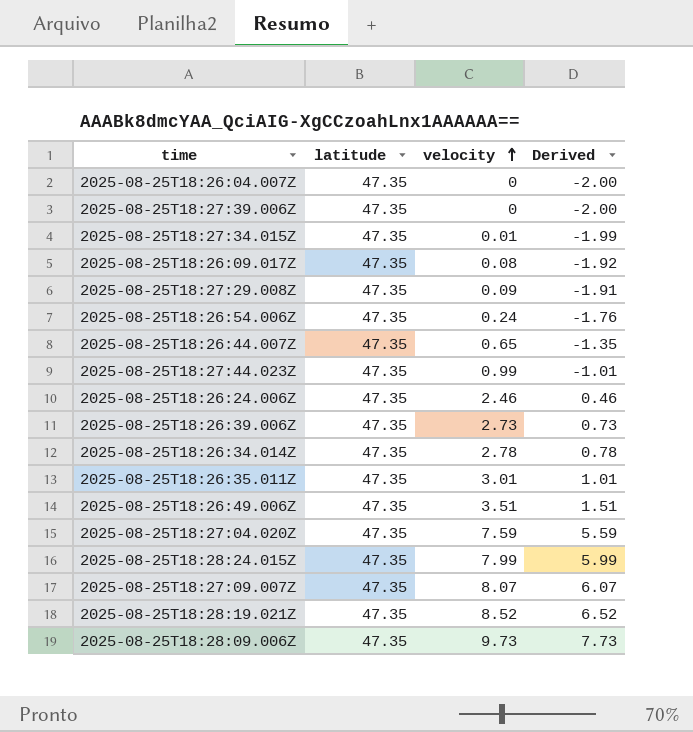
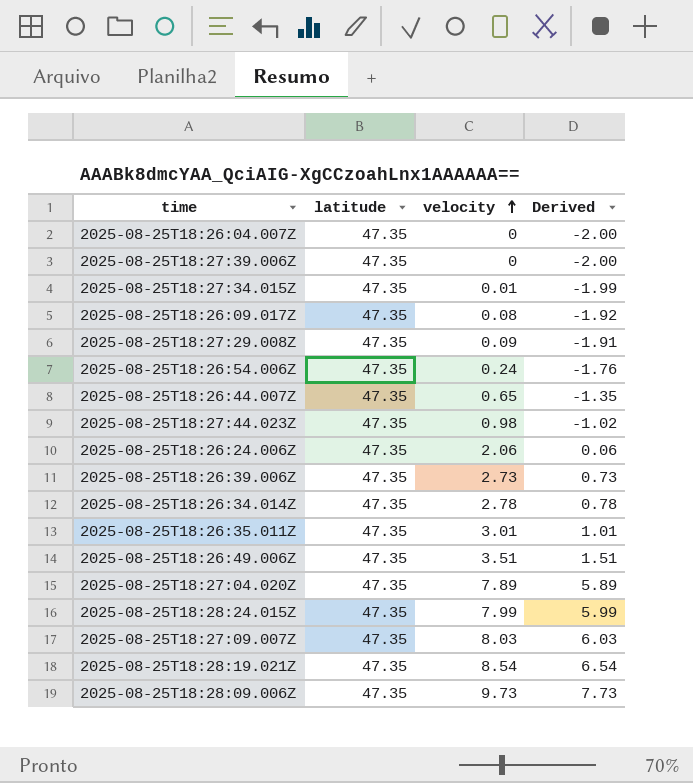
2025-08-25T18:27:44.023Z | velocity: 0.99 -> 0.98
2025-08-25T18:27:44.023Z | Derived: -1.01 -> -1.02
2025-08-25T18:26:24.006Z | velocity: 2.46 -> 2.06
2025-08-25T18:26:24.006Z | Derived: 0.46 -> 0.06
2025-08-25T18:27:04.020Z | velocity: 7.59 -> 7.89
2025-08-25T18:27:04.020Z | Derived: 5.59 -> 5.89
2025-08-25T18:27:09.007Z | velocity: 8.07 -> 8.03
2025-08-25T18:27:09.007Z | Derived: 6.07 -> 6.03
2025-08-25T18:28:19.021Z | velocity: 8.52 -> 8.54
2025-08-25T18:28:19.021Z | Derived: 6.52 -> 6.54

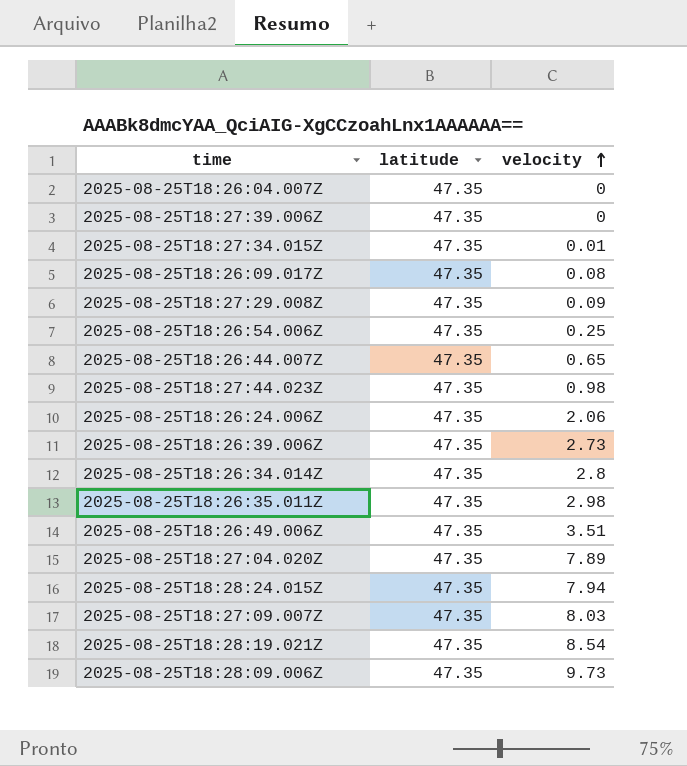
column Derived | formula: [velocity] - 2 -> none
2025-08-25T18:26:54.006Z | velocity: 0.24 -> 0.25
2025-08-25T18:26:34.014Z | velocity: 2.78 -> 2.8
2025-08-25T18:26:35.011Z | velocity: 3.01 -> 2.98
2025-08-25T18:28:24.015Z | velocity: 7.99 -> 7.94

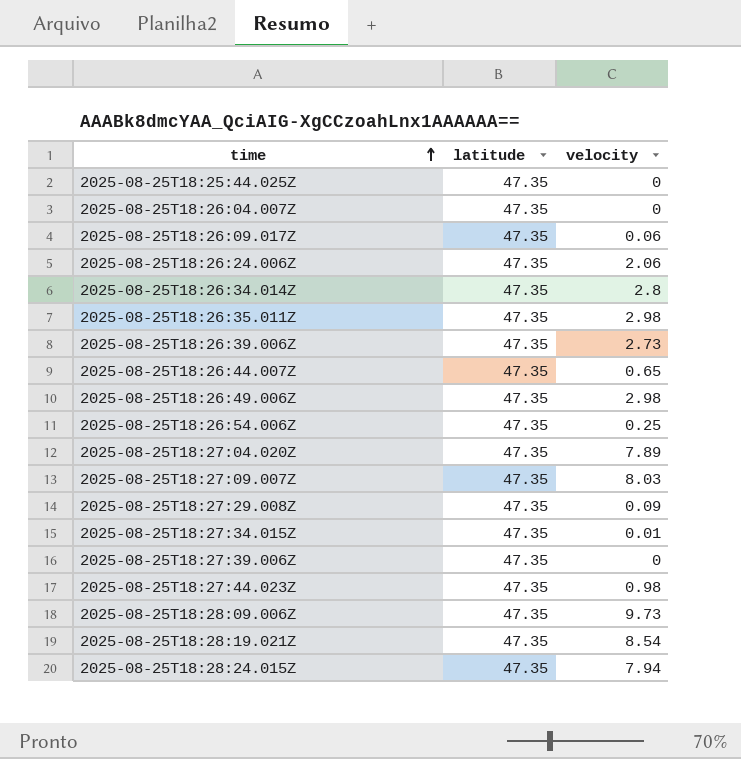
row order: velocity ascending -> time ascending
row 2025-08-25T18:25:44.025Z: none -> 47.35 | 0
2025-08-25T18:26:09.017Z | velocity: 0.08 -> 0.06
2025-08-25T18:26:49.006Z | velocity: 3.51 -> 2.98

